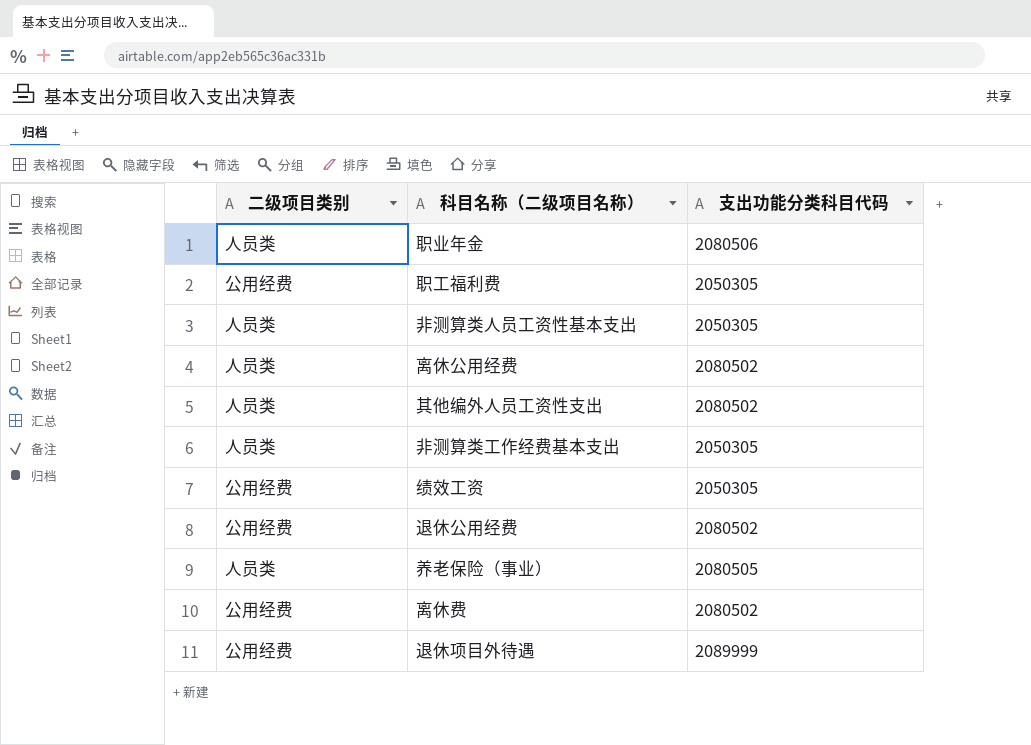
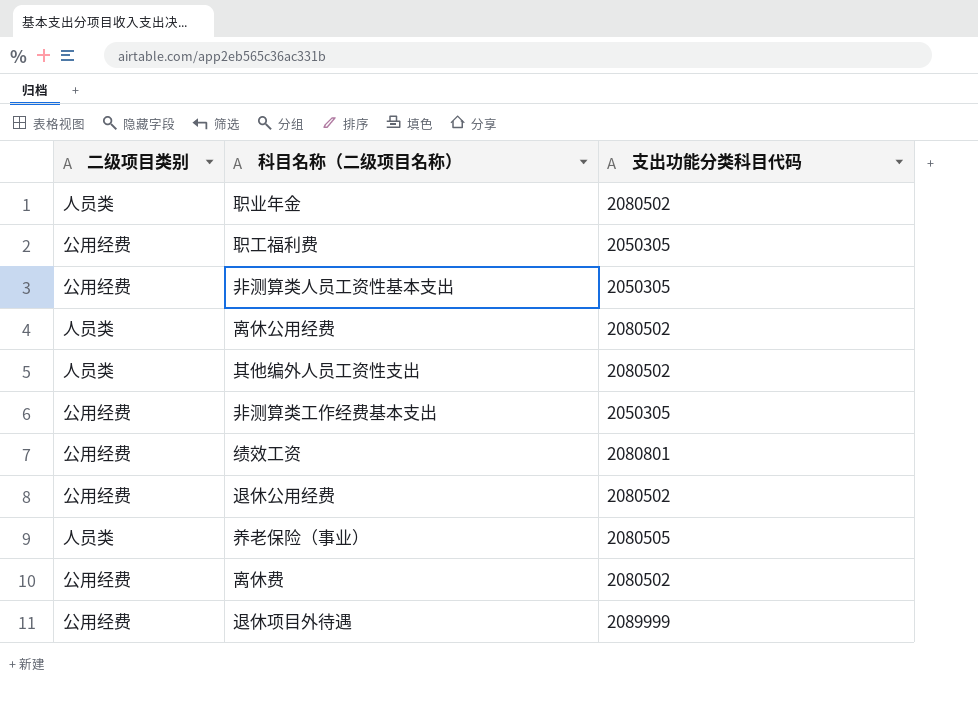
职业年金 | 支出功能分类科目代码: 2080506 -> 2080502
非测算类人员工资性基本支出 | 二级项目类别: 人员类 -> 公用经费
非测算类工作经费基本支出 | 二级项目类别: 人员类 -> 公用经费
绩效工资 | 支出功能分类科目代码: 2050305 -> 2080801

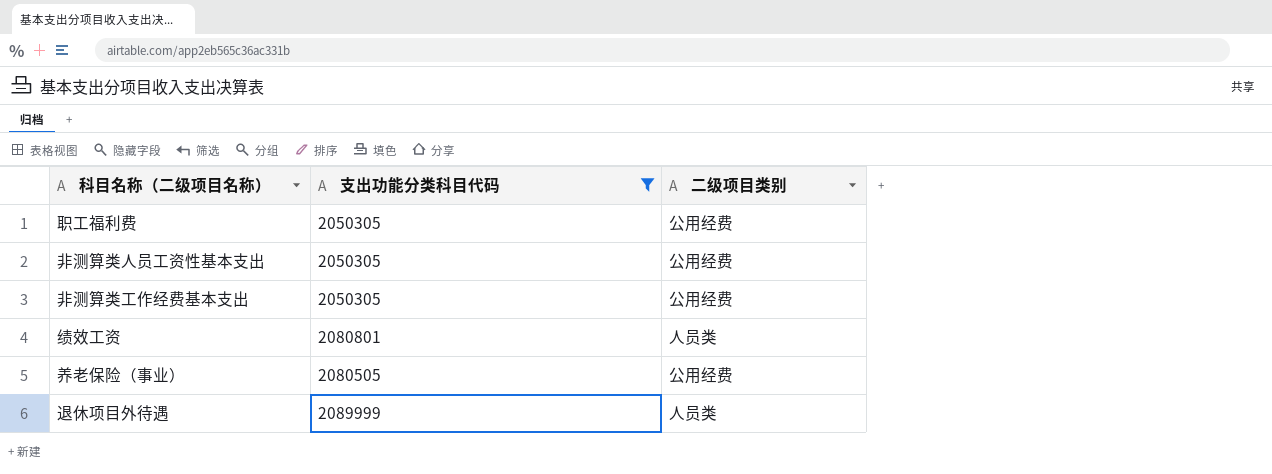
filter: none -> 支出功能分类科目代码 != 2080502
column 二级项目类别 | position: 1 -> 3
绩效工资 | 二级项目类别: 公用经费 -> 人员类
养老保险（事业） | 二级项目类别: 人员类 -> 公用经费
退休项目外待遇 | 二级项目类别: 公用经费 -> 人员类

